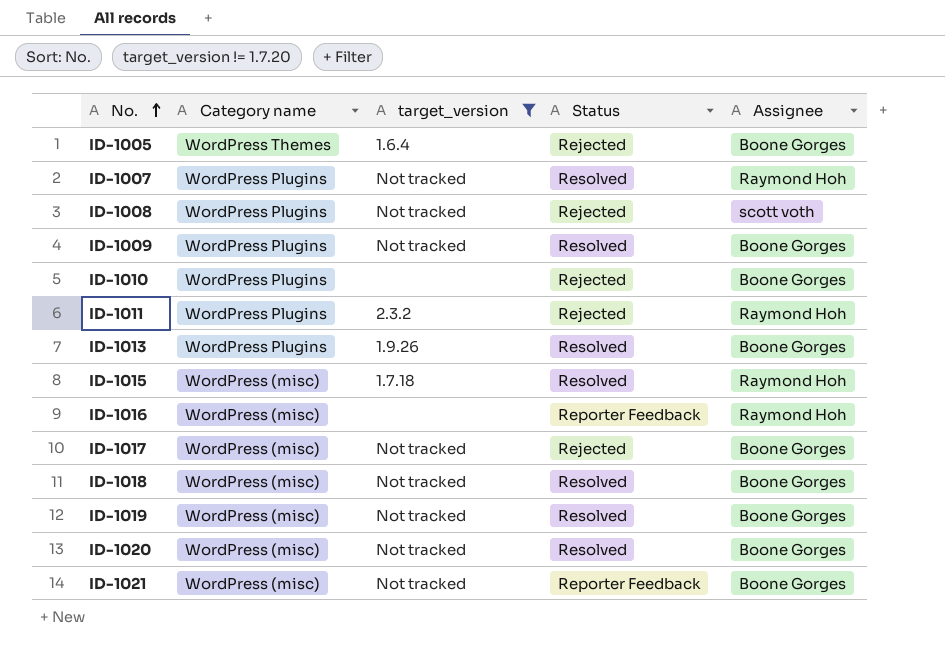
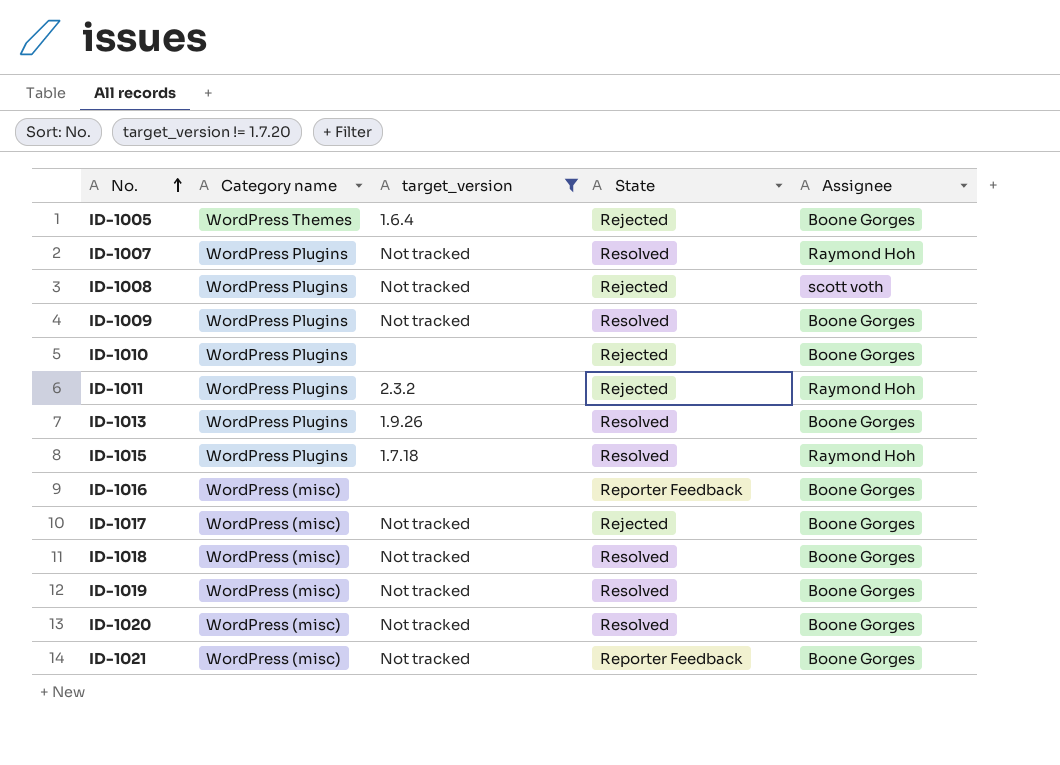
column name: Status -> State
ID-1015 | Category name: WordPress (misc) -> WordPress Plugins
ID-1016 | Assignee: Raymond Hoh -> Boone Gorges

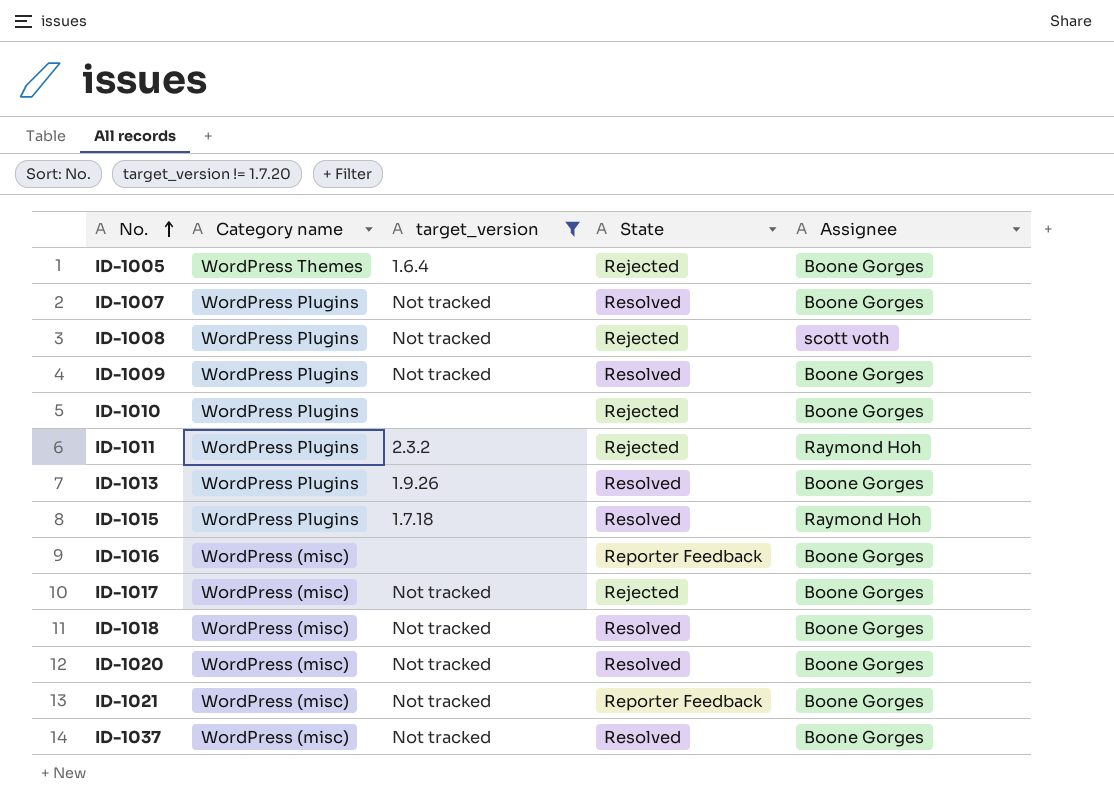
row ID-1019: WordPress (misc) | Not tracked | Resolved | Boone Gorges -> none
ID-1007 | Assignee: Raymond Hoh -> Boone Gorges
row ID-1037: none -> WordPress (misc) | Not tracked | Resolved | Boone Gorges

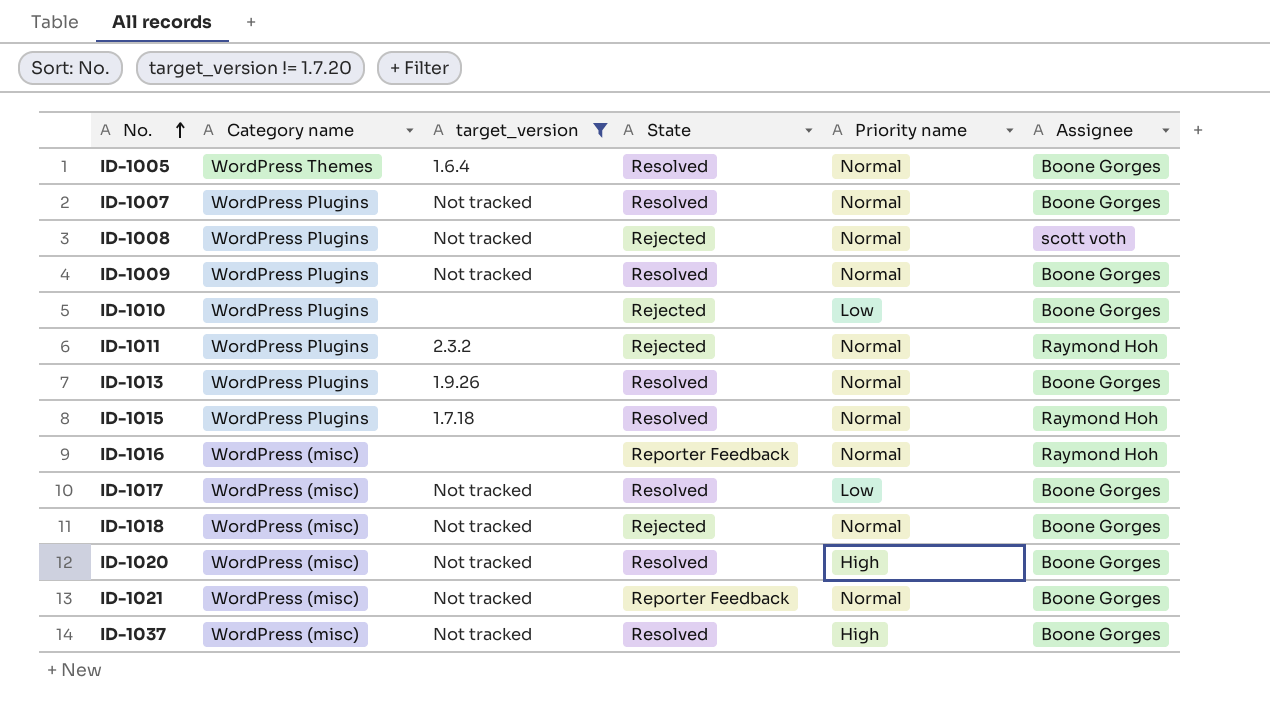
column Priority name | position: none -> 5
ID-1005 | State: Rejected -> Resolved
ID-1016 | Assignee: Boone Gorges -> Raymond Hoh
ID-1017 | State: Rejected -> Resolved
ID-1018 | State: Resolved -> Rejected

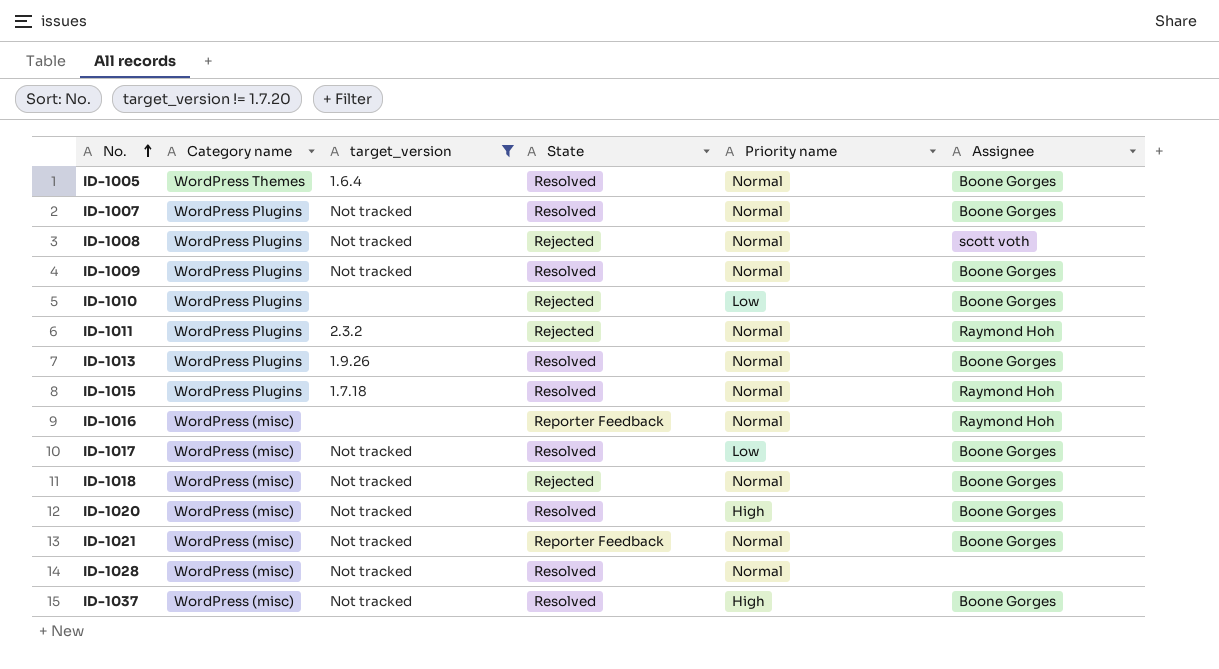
row ID-1028: none -> WordPress (misc) | Not tracked | Resolved | Normal | none

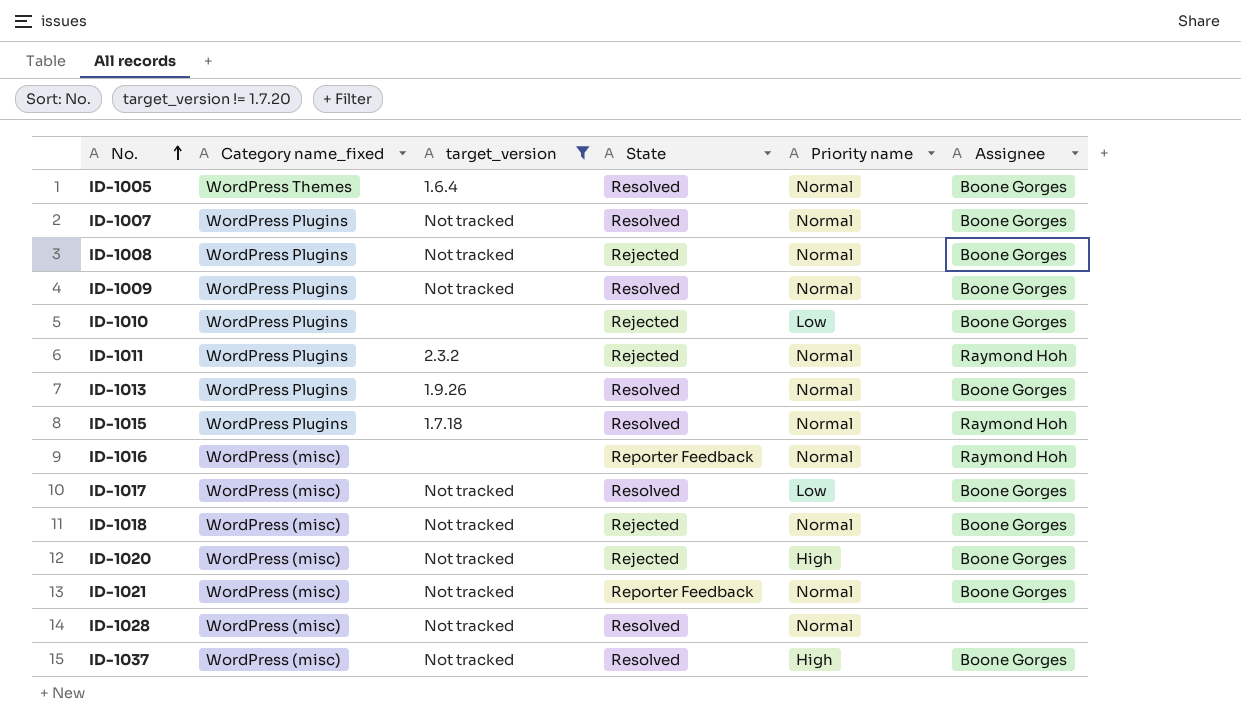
column name: Category name -> Category name_fixed
ID-1008 | Assignee: scott voth -> Boone Gorges
ID-1020 | State: Resolved -> Rejected

